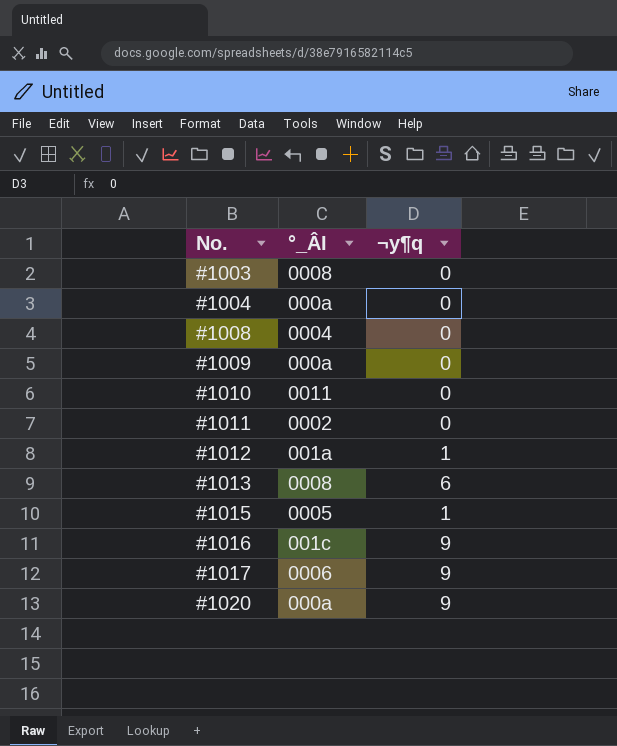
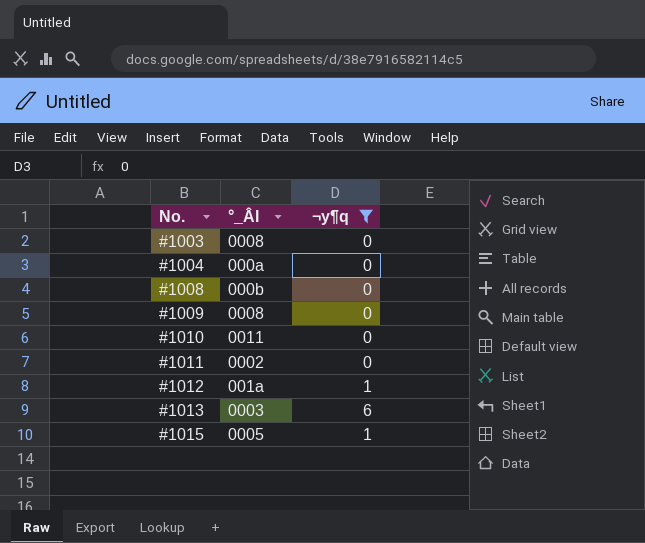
filter: none -> ¬y¶q != 9
#1008 | °_ÂI: 0004 -> 000b
#1009 | °_ÂI: 000a -> 0008
#1013 | °_ÂI: 0008 -> 0003

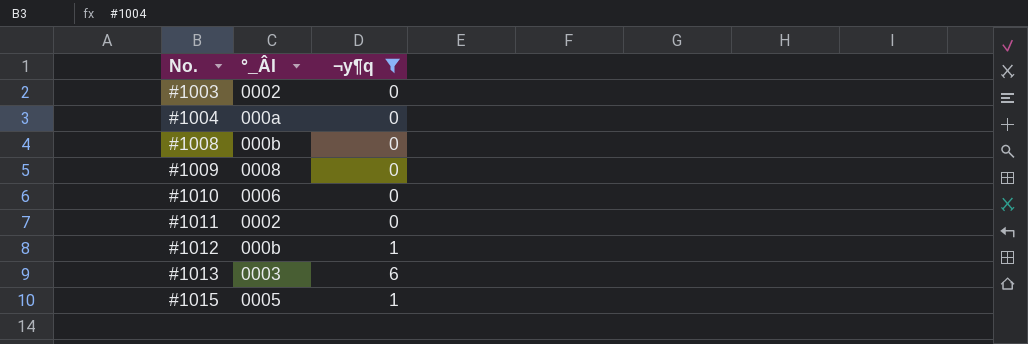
#1003 | °_ÂI: 0008 -> 0002
#1010 | °_ÂI: 0011 -> 0006
#1012 | °_ÂI: 001a -> 000b

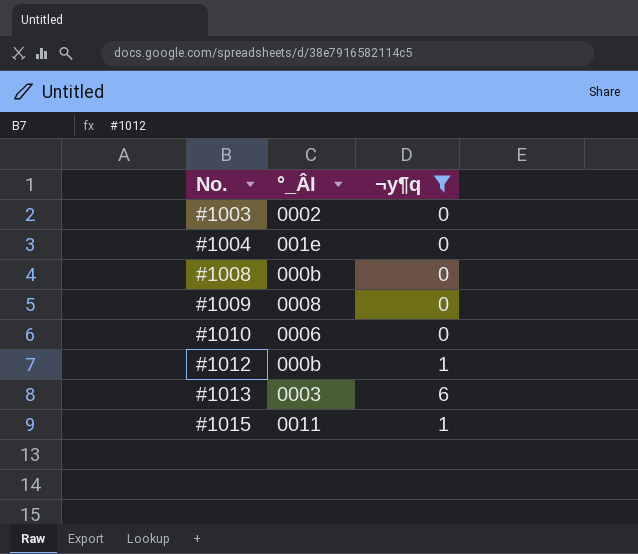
row #1011: 0002 | 0 -> none
#1004 | °_ÂI: 000a -> 001e
#1015 | °_ÂI: 0005 -> 0011

